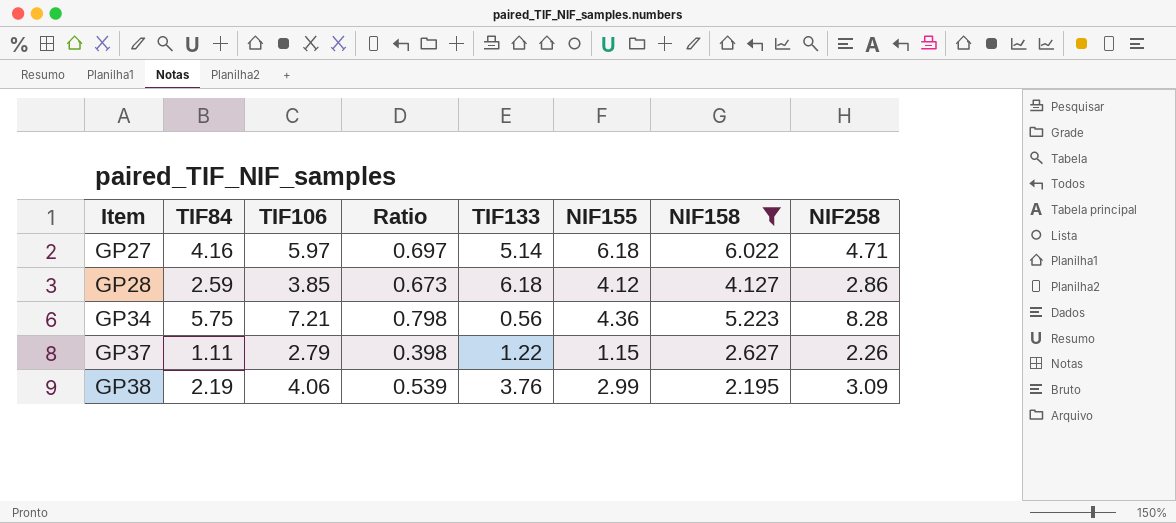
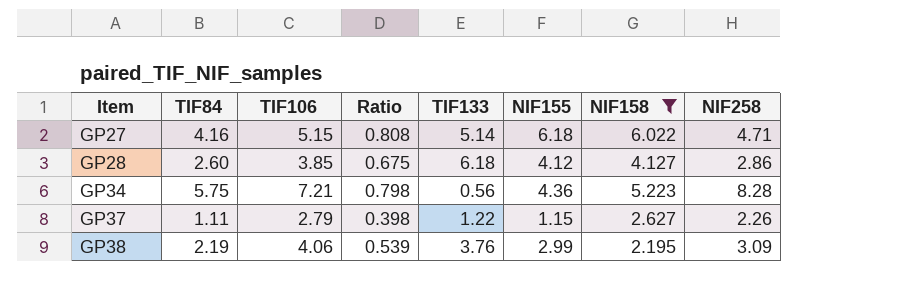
GP27 | TIF106: 5.97 -> 5.15
GP27 | Ratio: 0.697 -> 0.808
GP28 | TIF84: 2.59 -> 2.60
GP28 | Ratio: 0.673 -> 0.675

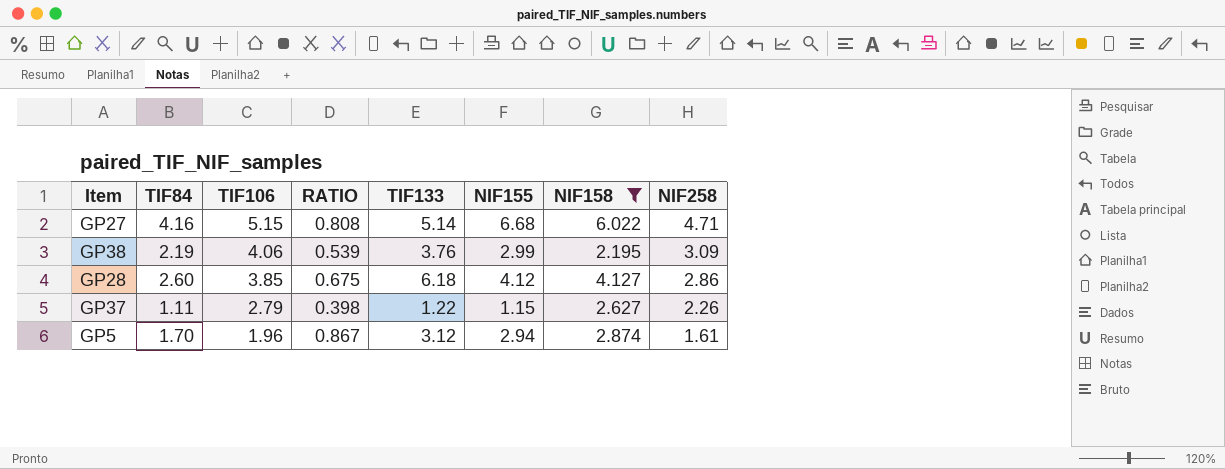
row order: Item ascending -> TIF106 descending
column name: Ratio -> RATIO
row GP34: 5.75 | 7.21 | 0.798 | 0.56 | 4.36 | 5.223 | 8.28 -> none
GP27 | NIF155: 6.18 -> 6.68
row GP5: none -> 1.70 | 1.96 | 0.867 | 3.12 | 2.94 | 2.874 | 1.61

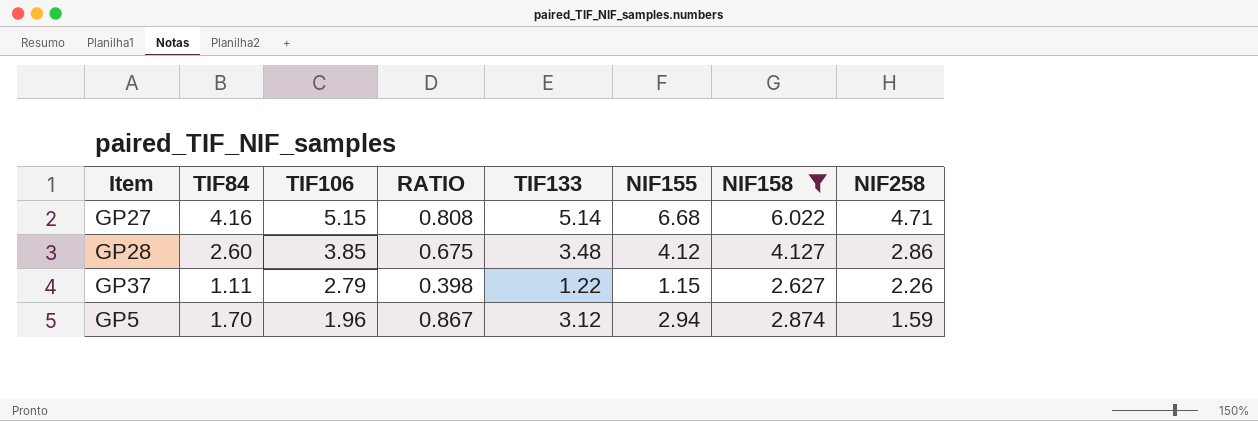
row GP38: 2.19 | 4.06 | 0.539 | 3.76 | 2.99 | 2.195 | 3.09 -> none
GP28 | TIF133: 6.18 -> 3.48
GP5 | NIF258: 1.61 -> 1.59

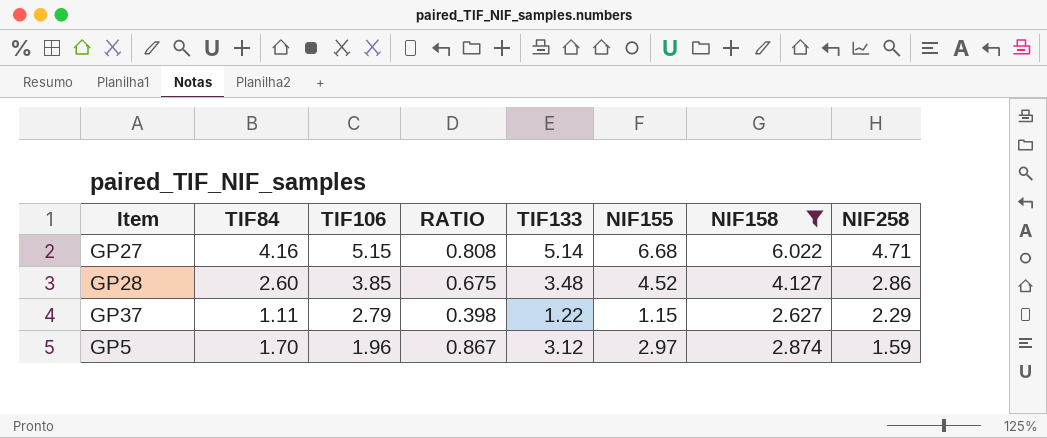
GP28 | NIF155: 4.12 -> 4.52
GP37 | NIF258: 2.26 -> 2.29
GP5 | NIF155: 2.94 -> 2.97

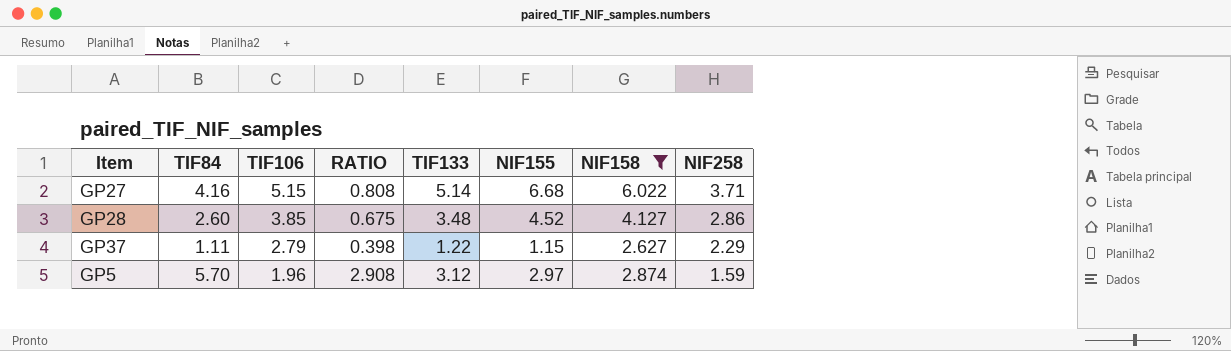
GP27 | NIF258: 4.71 -> 3.71
GP5 | TIF84: 1.70 -> 5.70
GP5 | RATIO: 0.867 -> 2.908

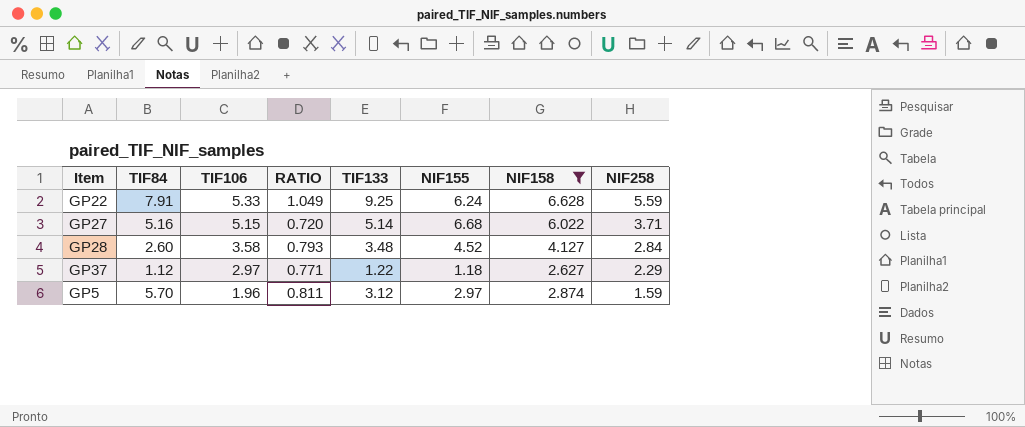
column RATIO | formula: [TIF84] / [TIF106] -> [NIF258] / [TIF106]
row GP22: none -> 7.91 | 5.33 | 1.049 | 9.25 | 6.24 | 6.628 | 5.59
GP27 | TIF84: 4.16 -> 5.16
GP28 | TIF106: 3.85 -> 3.58
GP28 | NIF258: 2.86 -> 2.84
GP37 | TIF84: 1.11 -> 1.12
GP37 | TIF106: 2.79 -> 2.97
GP37 | NIF155: 1.15 -> 1.18

